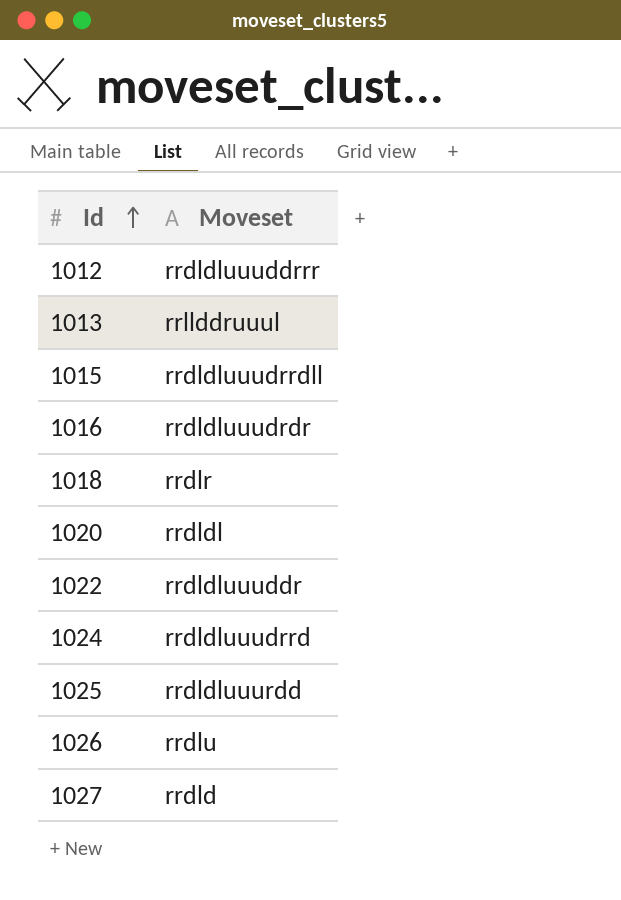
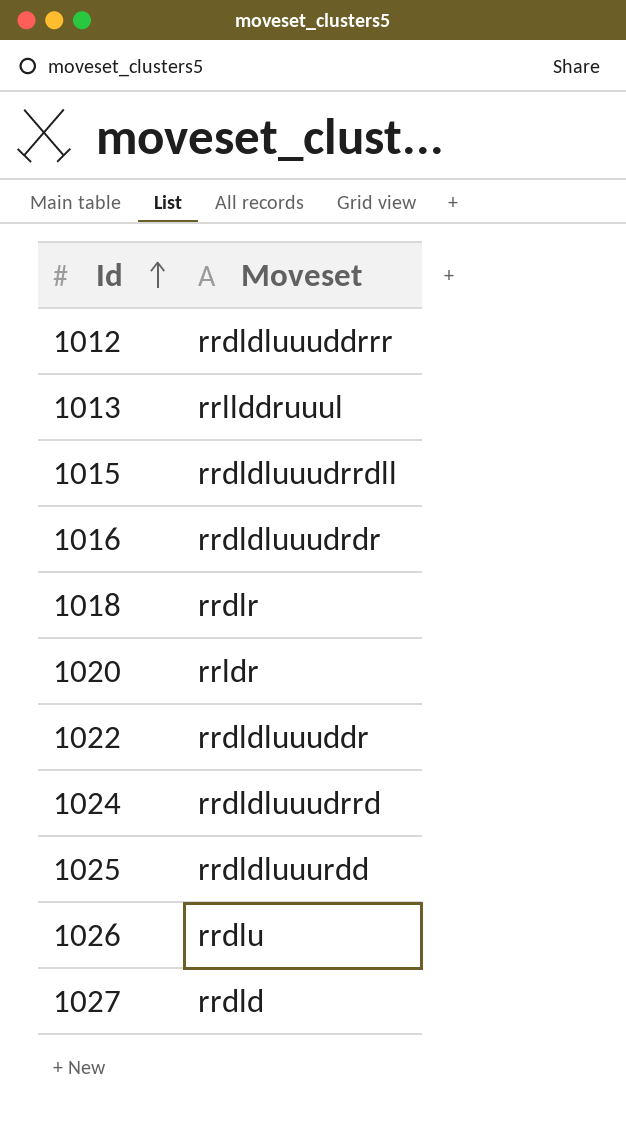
1020 | Moveset: rrdldl -> rrldr

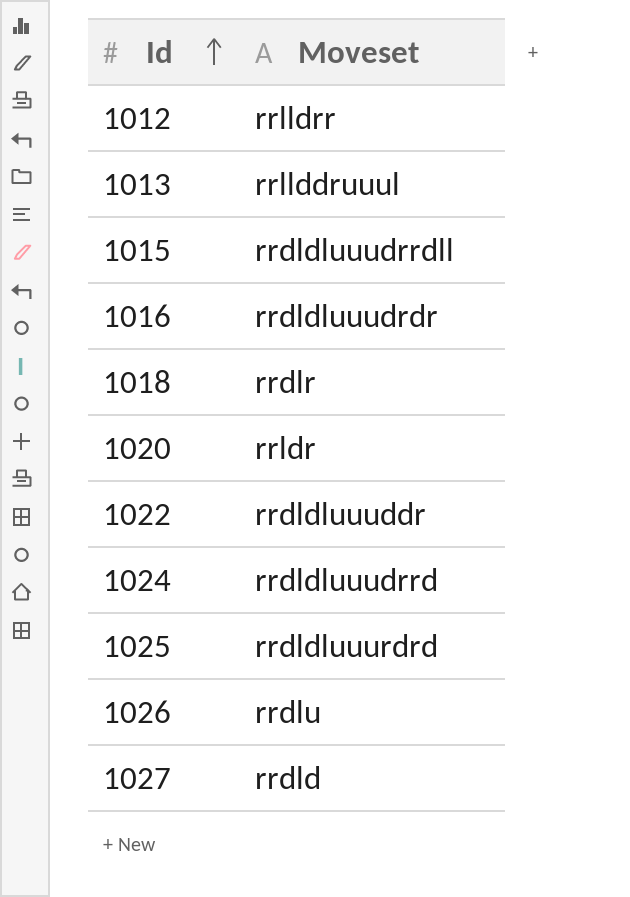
1012 | Moveset: rrdldluuuddrrr -> rrlldrr
1025 | Moveset: rrdldluuurdd -> rrdldluuurdrd

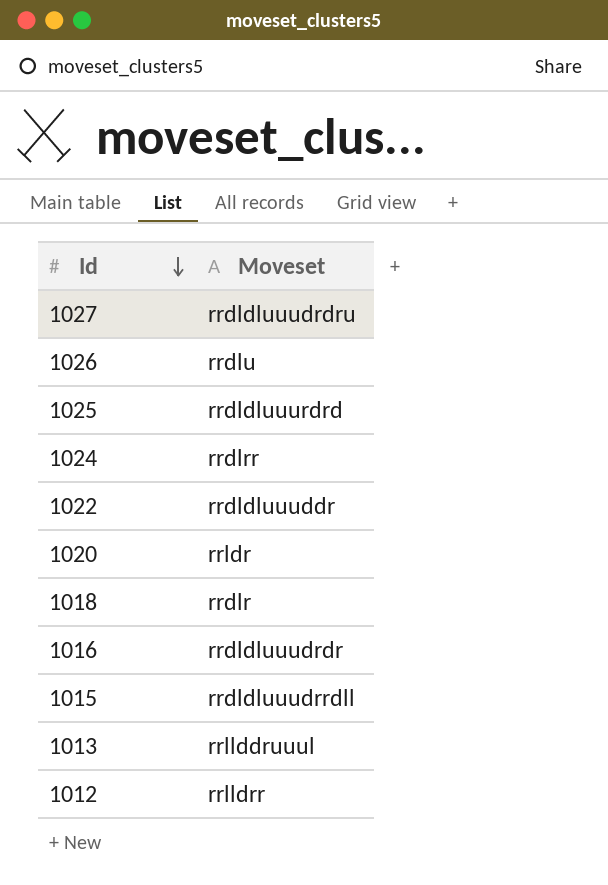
row order: Id ascending -> Id descending
1027 | Moveset: rrdld -> rrdldluuudrdru
1024 | Moveset: rrdldluuudrrd -> rrdlrr

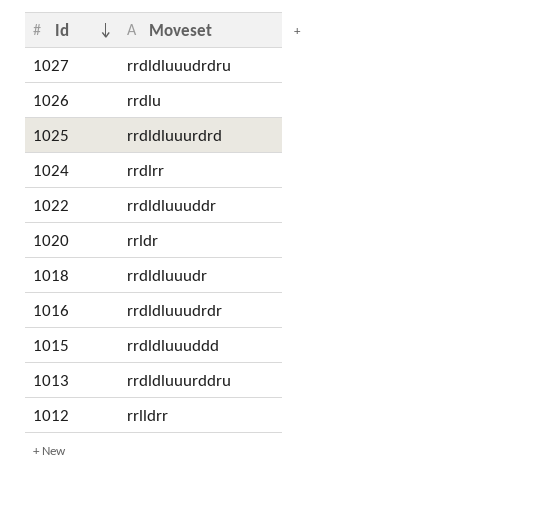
1018 | Moveset: rrdlr -> rrdldluuudr
1015 | Moveset: rrdldluuudrrdll -> rrdldluuuddd
1013 | Moveset: rrllddruuul -> rrdldluuurddru

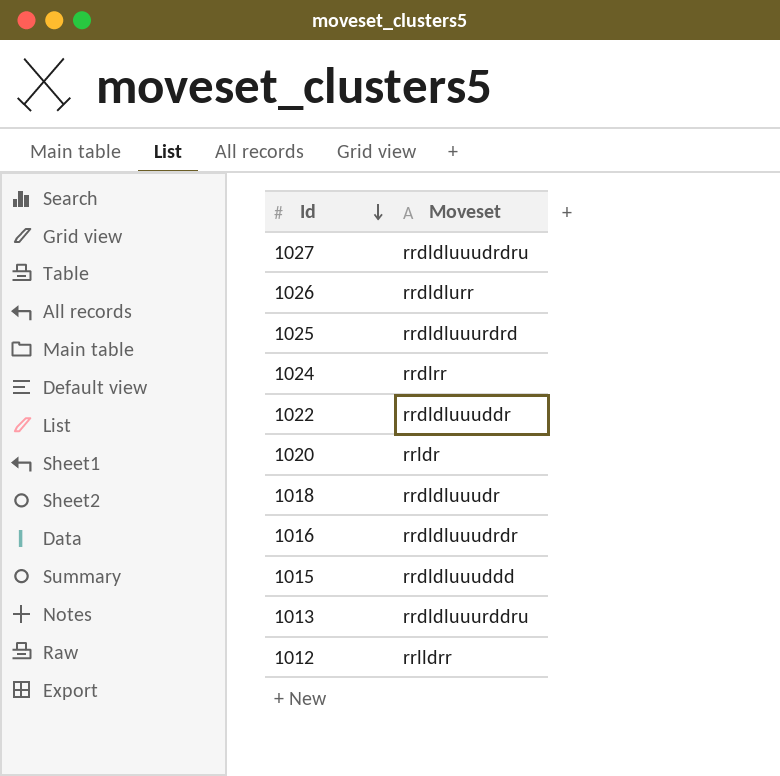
1026 | Moveset: rrdlu -> rrdldlurr

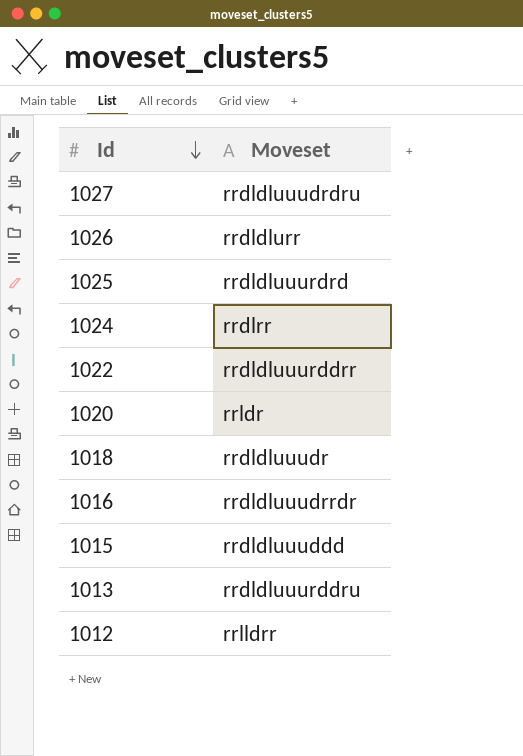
1022 | Moveset: rrdldluuuddr -> rrdldluuurddrr
1016 | Moveset: rrdldluuudrdr -> rrdldluuudrrdr

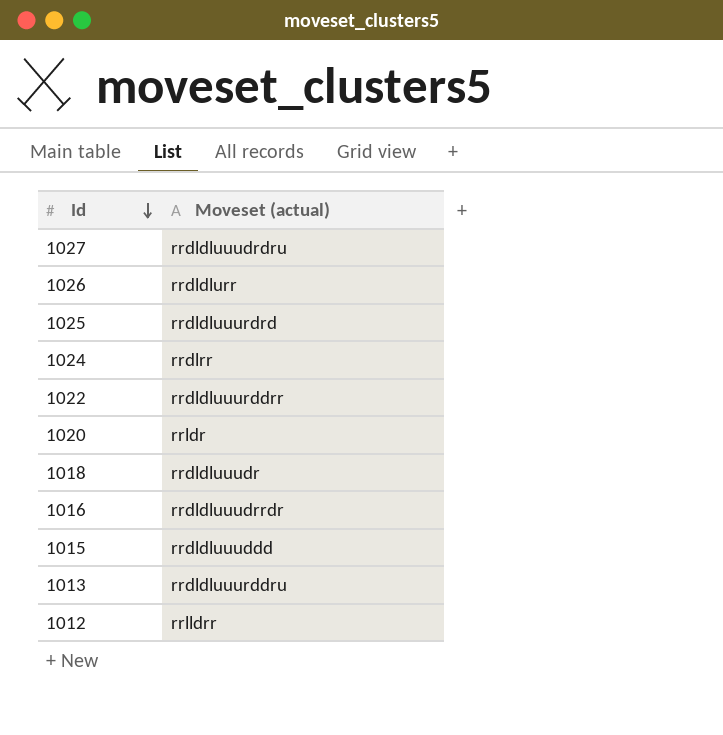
column name: Moveset -> Moveset (actual)

